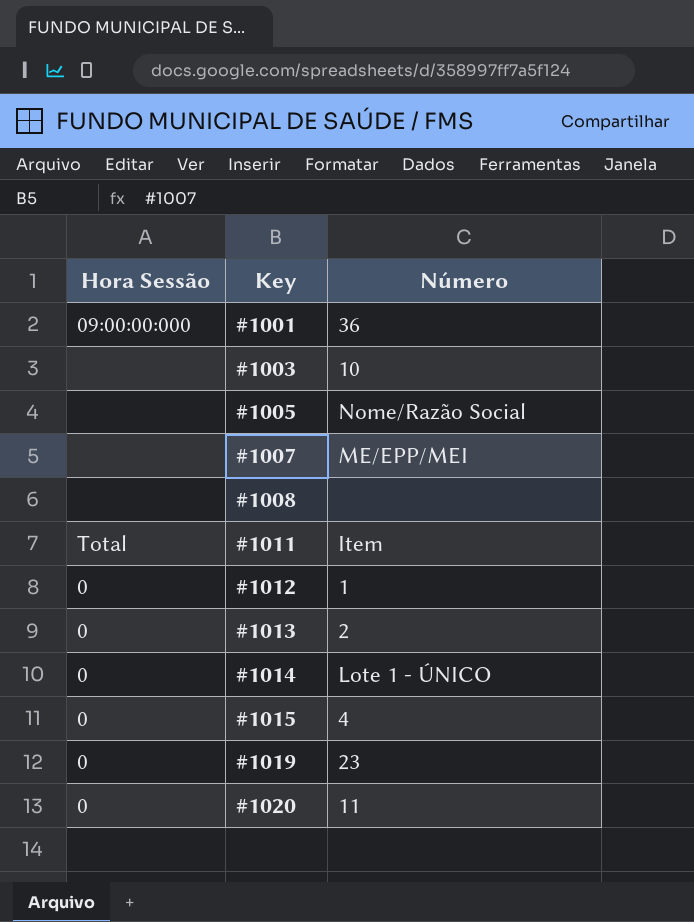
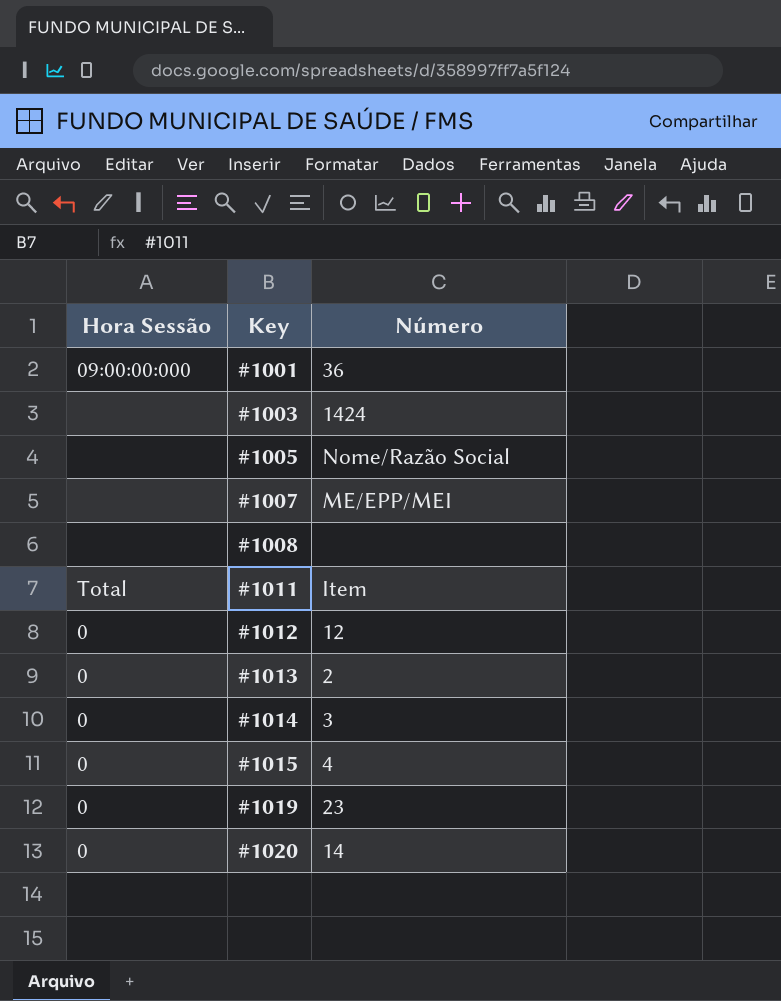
#1003 | Número: 10 -> 1424
#1012 | Número: 1 -> 12
#1014 | Número: Lote 1 - ÚNICO -> 3
#1020 | Número: 11 -> 14

